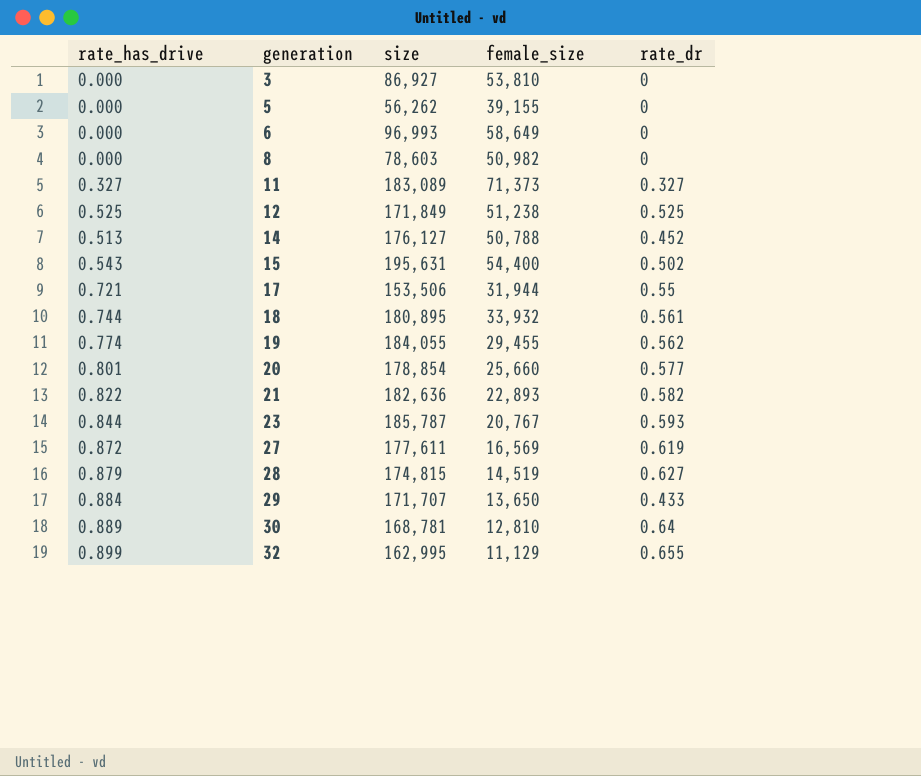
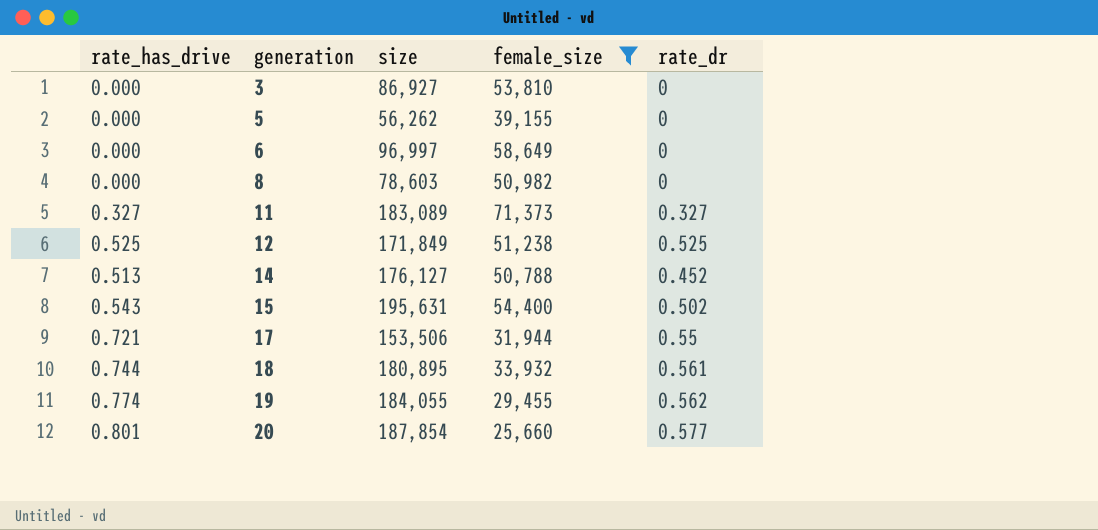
filter: none -> female_size >= 25,660
6 | size: 96,993 -> 96,997
20 | size: 178,854 -> 187,854

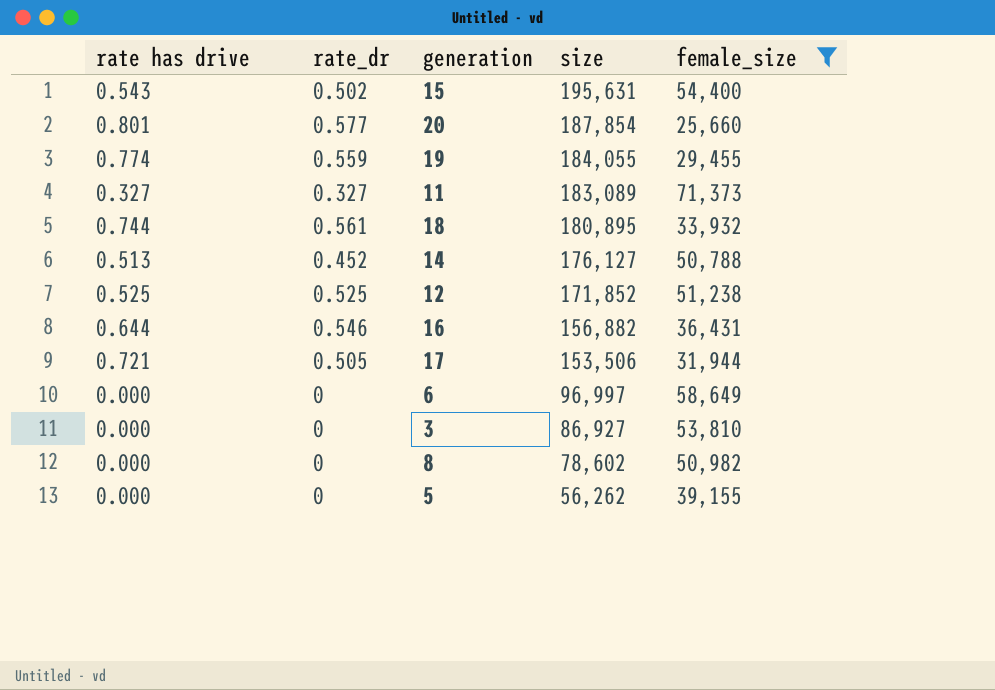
row order: generation ascending -> size descending
column name: rate_has_drive -> rate has drive
column rate_dr | position: 5 -> 2
19 | rate_dr: 0.562 -> 0.559
12 | size: 171,849 -> 171,852
row 16: none -> 0.644 | 0.546 | 156,882 | 36,431
17 | rate_dr: 0.55 -> 0.505
8 | size: 78,603 -> 78,602

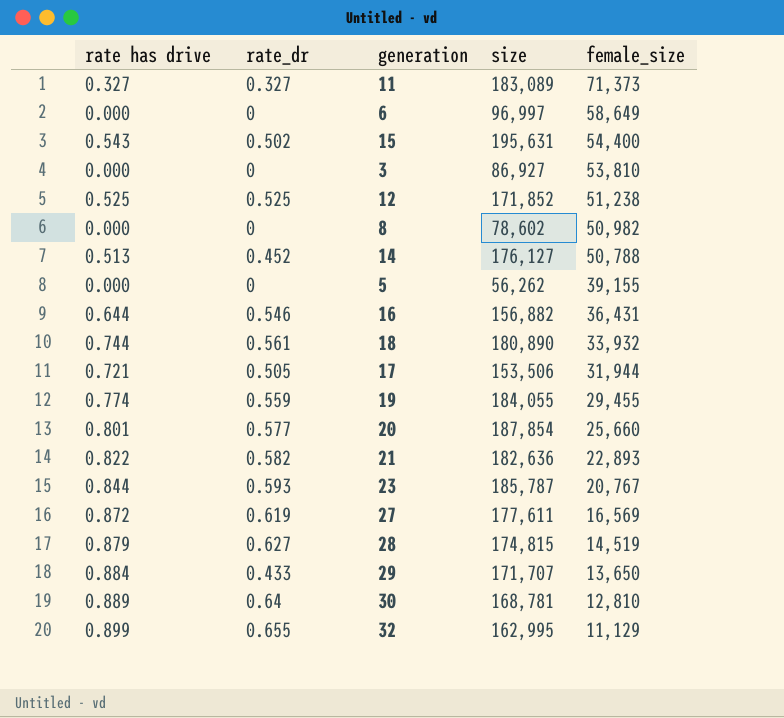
filter: female_size >= 25,660 -> none
row order: size descending -> female_size descending
18 | size: 180,895 -> 180,890

